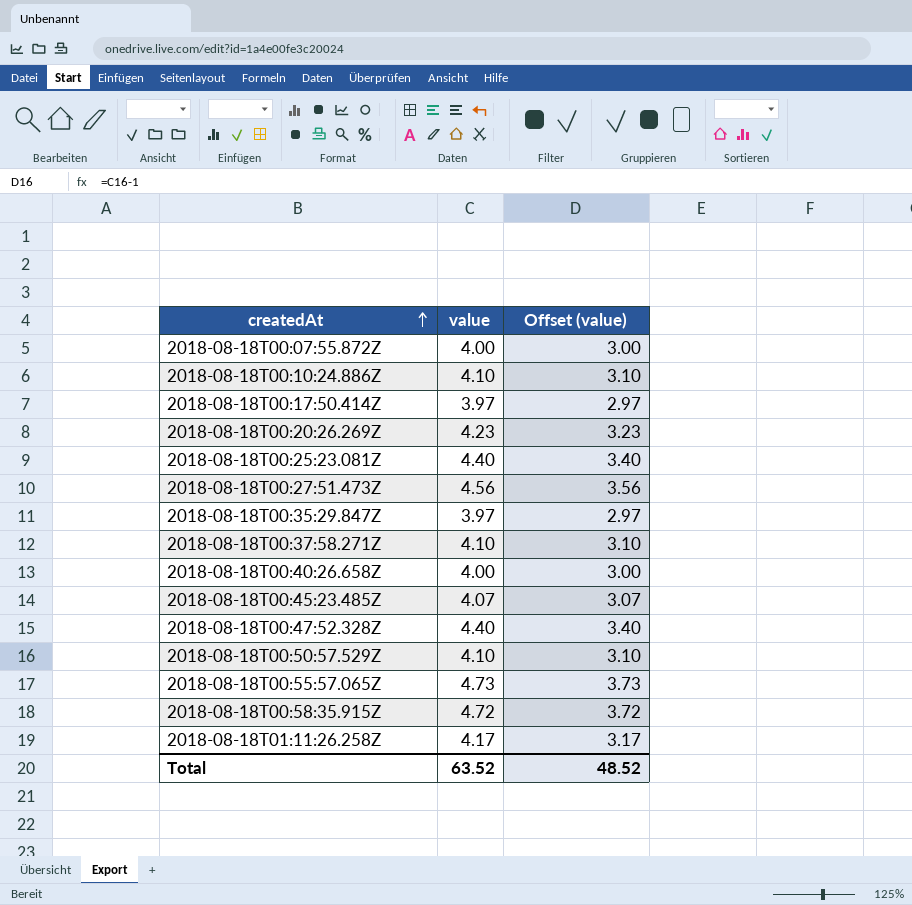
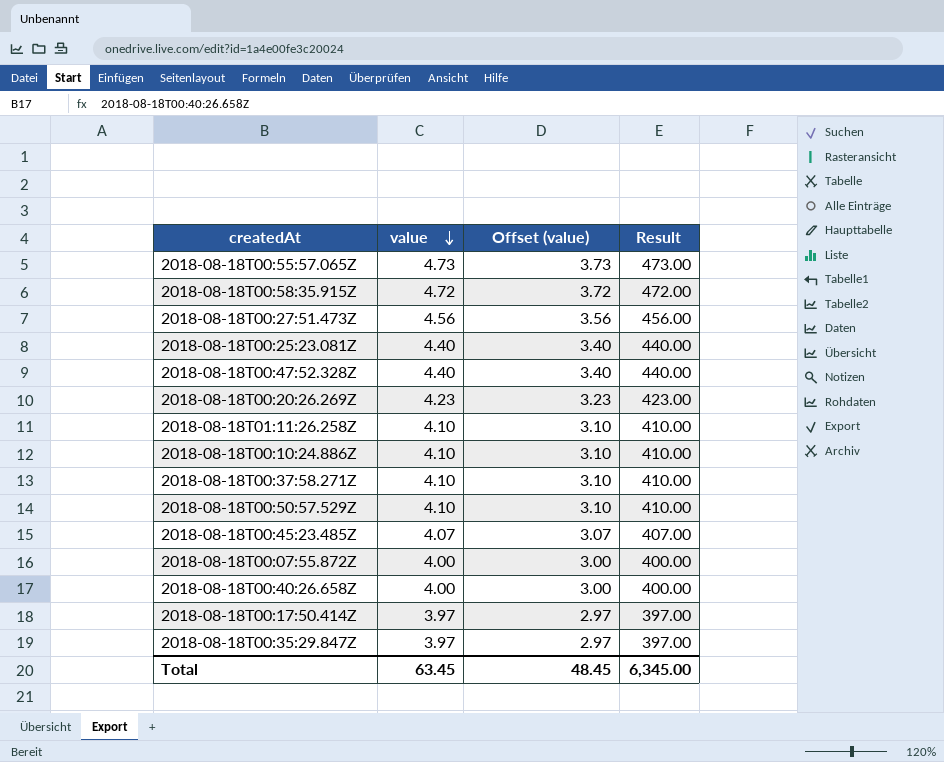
row order: createdAt ascending -> value descending
column Result | formula: none -> [value] * 100
2018-08-18T01:11:26.258Z | value: 4.17 -> 4.10
2018-08-18T01:11:26.258Z | Offset (value): 3.17 -> 3.10
Total | value: 63.52 -> 63.45
Total | Offset (value): 48.52 -> 48.45

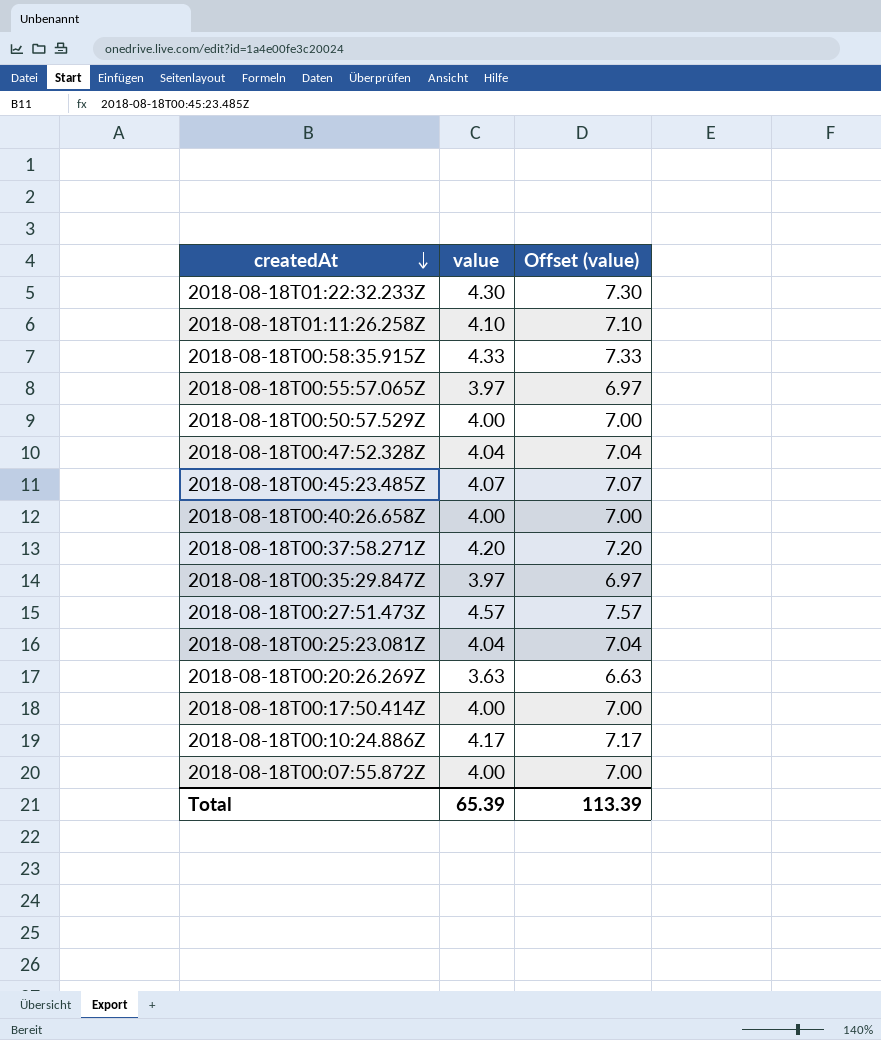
row order: value descending -> createdAt descending
column Result | formula: [value] * 100 -> none
column Offset (value) | formula: [value] - 1 -> [value] + 3
row 2018-08-18T01:22:32.233Z: none -> 4.30 | 7.30
2018-08-18T00:58:35.915Z | value: 4.72 -> 4.33
2018-08-18T00:55:57.065Z | value: 4.73 -> 3.97
2018-08-18T00:50:57.529Z | value: 4.10 -> 4.00
2018-08-18T00:47:52.328Z | value: 4.40 -> 4.04
2018-08-18T00:37:58.271Z | value: 4.10 -> 4.20
2018-08-18T00:27:51.473Z | value: 4.56 -> 4.57
2018-08-18T00:25:23.081Z | value: 4.40 -> 4.04
2018-08-18T00:20:26.269Z | value: 4.23 -> 3.63
2018-08-18T00:17:50.414Z | value: 3.97 -> 4.00
2018-08-18T00:10:24.886Z | value: 4.10 -> 4.17
Total | value: 63.45 -> 65.39
Total | Offset (value): 48.45 -> 113.39

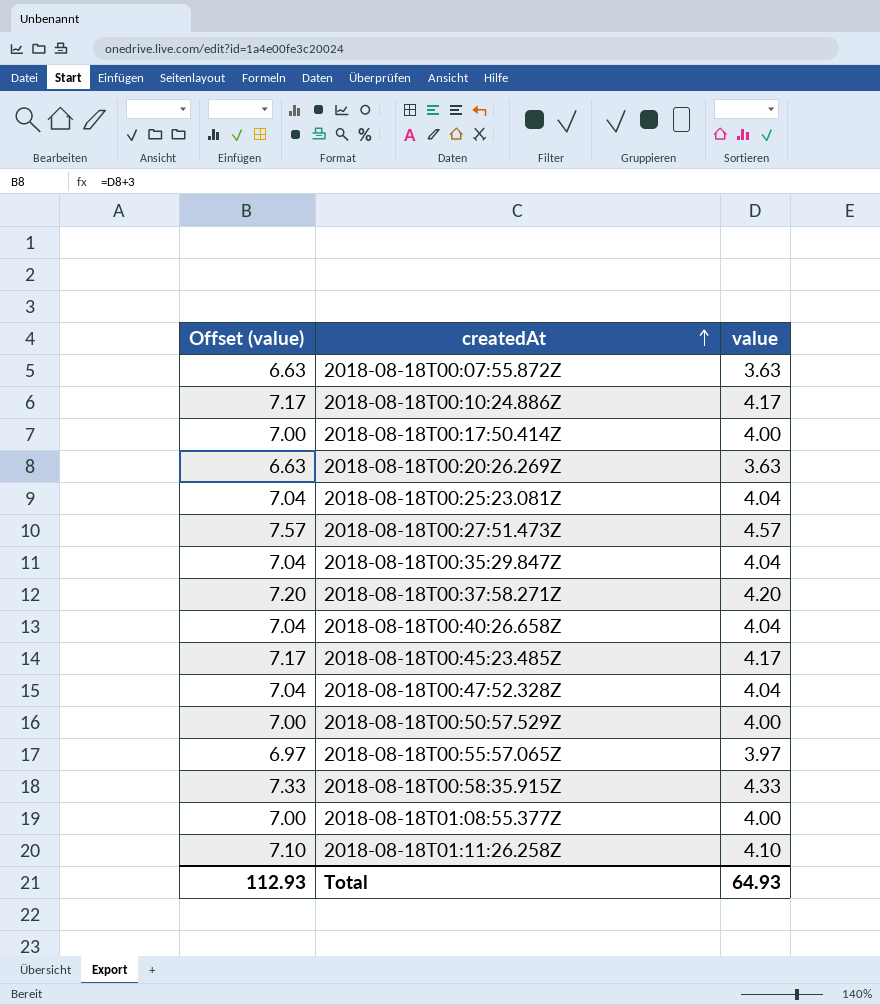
row order: createdAt descending -> createdAt ascending
column Offset (value) | position: 3 -> 1
row 2018-08-18T01:22:32.233Z: 4.30 | 7.30 -> none
2018-08-18T00:07:55.872Z | Offset (value): 7.00 -> 6.63
2018-08-18T00:07:55.872Z | value: 4.00 -> 3.63
2018-08-18T00:35:29.847Z | Offset (value): 6.97 -> 7.04
2018-08-18T00:35:29.847Z | value: 3.97 -> 4.04
2018-08-18T00:40:26.658Z | Offset (value): 7.00 -> 7.04
2018-08-18T00:40:26.658Z | value: 4.00 -> 4.04
2018-08-18T00:45:23.485Z | Offset (value): 7.07 -> 7.17
2018-08-18T00:45:23.485Z | value: 4.07 -> 4.17
row 2018-08-18T01:08:55.377Z: none -> 7.00 | 4.00
Total | Offset (value): 113.39 -> 112.93
Total | value: 65.39 -> 64.93

